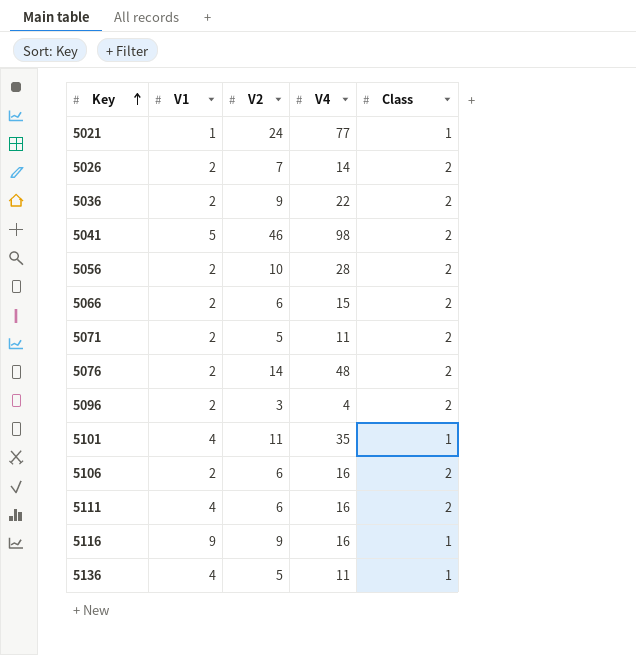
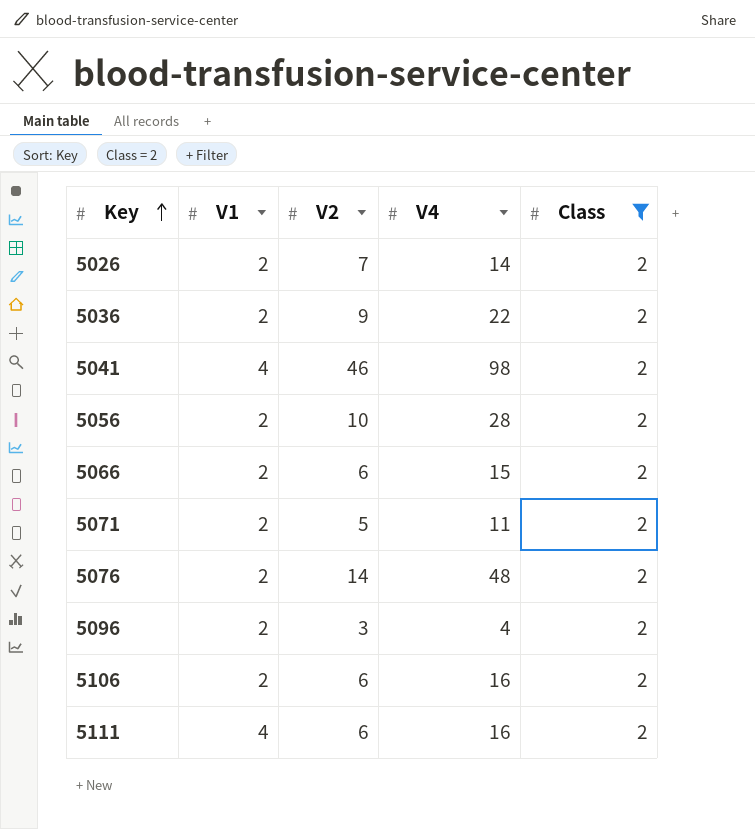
filter: none -> Class = 2
5041 | V1: 5 -> 4

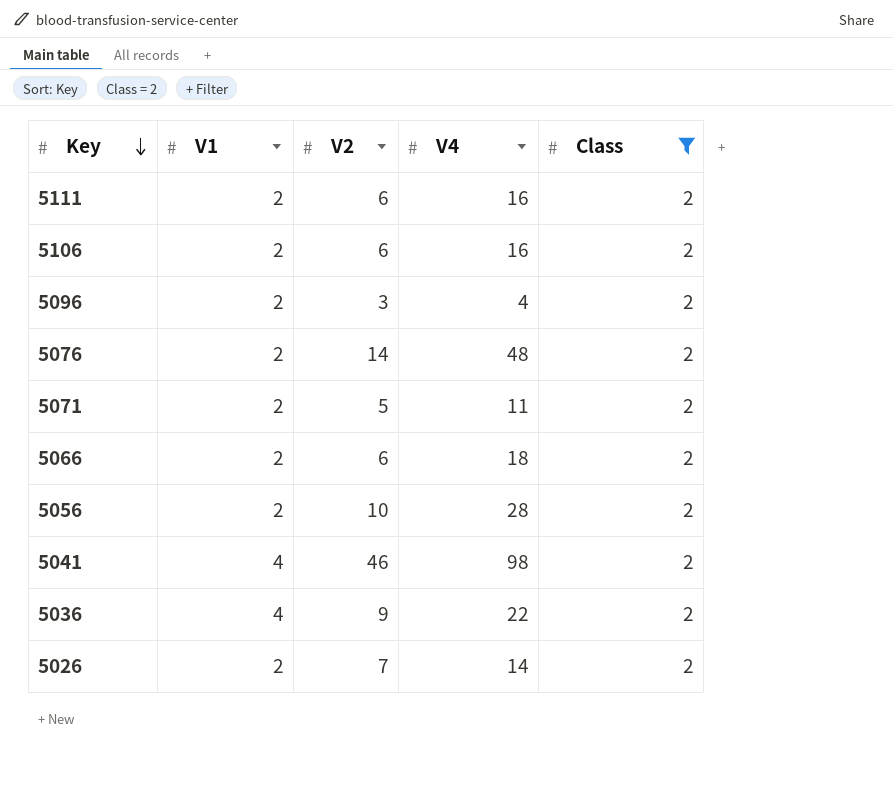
row order: Key ascending -> Key descending
5111 | V1: 4 -> 2
5066 | V4: 15 -> 18
5036 | V1: 2 -> 4

